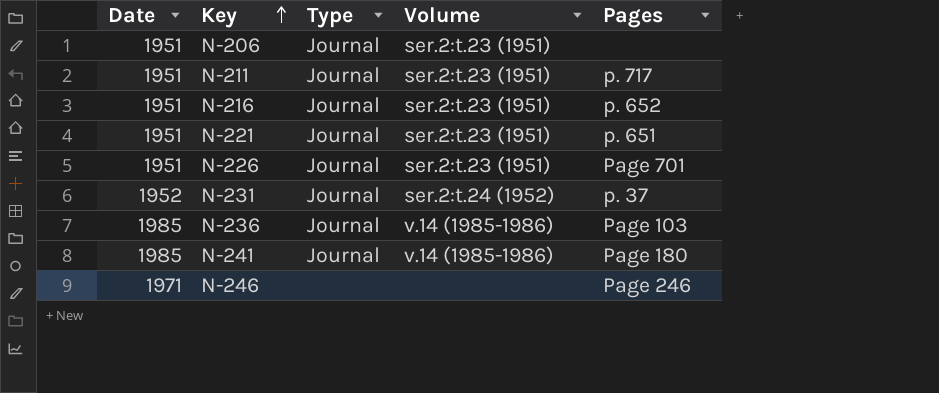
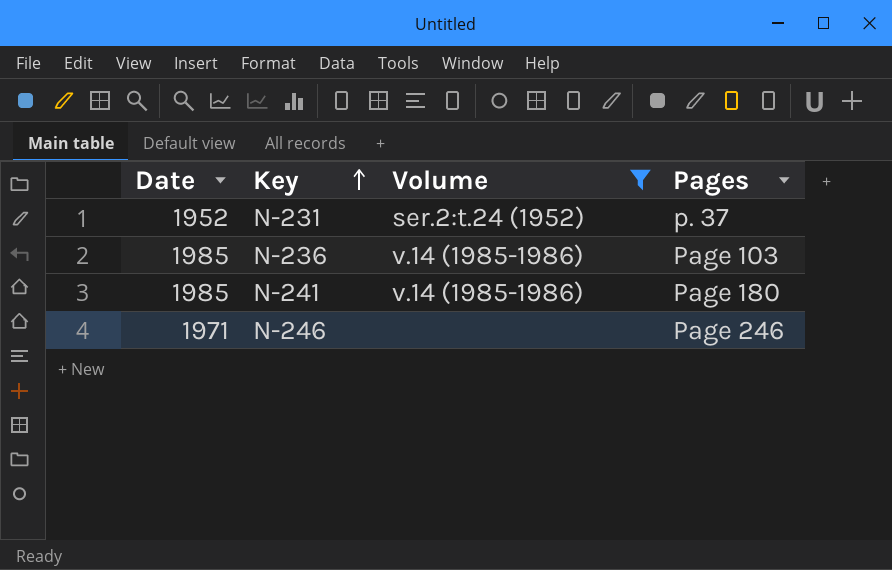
filter: none -> Volume != ser.2:t.23 (1951)
column Type | position: 3 -> none

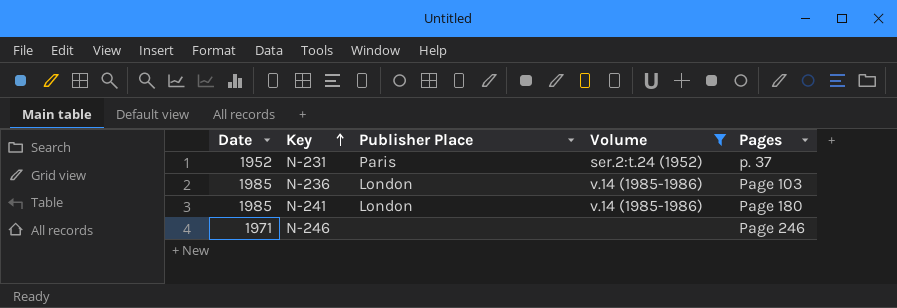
column Publisher Place | position: none -> 3

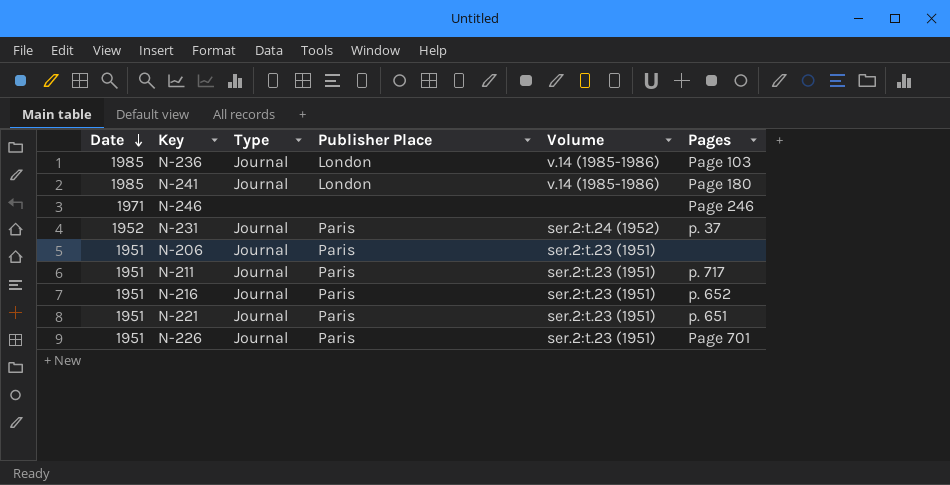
filter: Volume != ser.2:t.23 (1951) -> none
row order: Key ascending -> Date descending
column Type | position: none -> 3

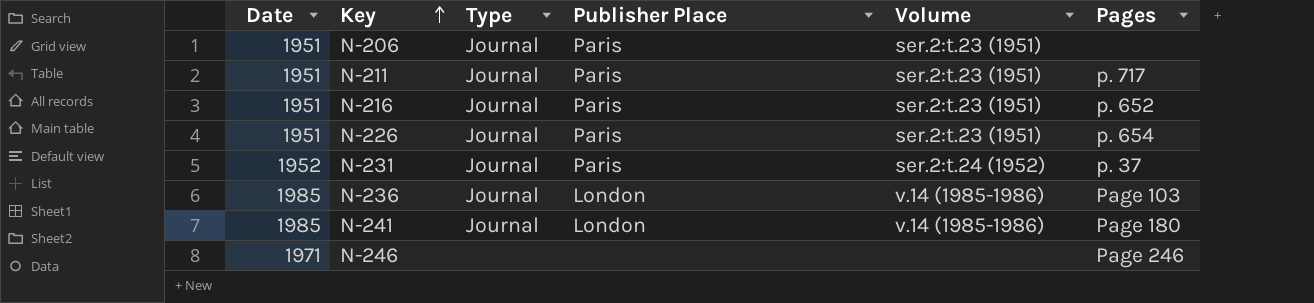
row order: Date descending -> Key ascending
row N-221: 1951 | Journal | Paris | ser.2:t.23 (1951) | p. 651 -> none
N-226 | Pages: Page 701 -> p. 654

